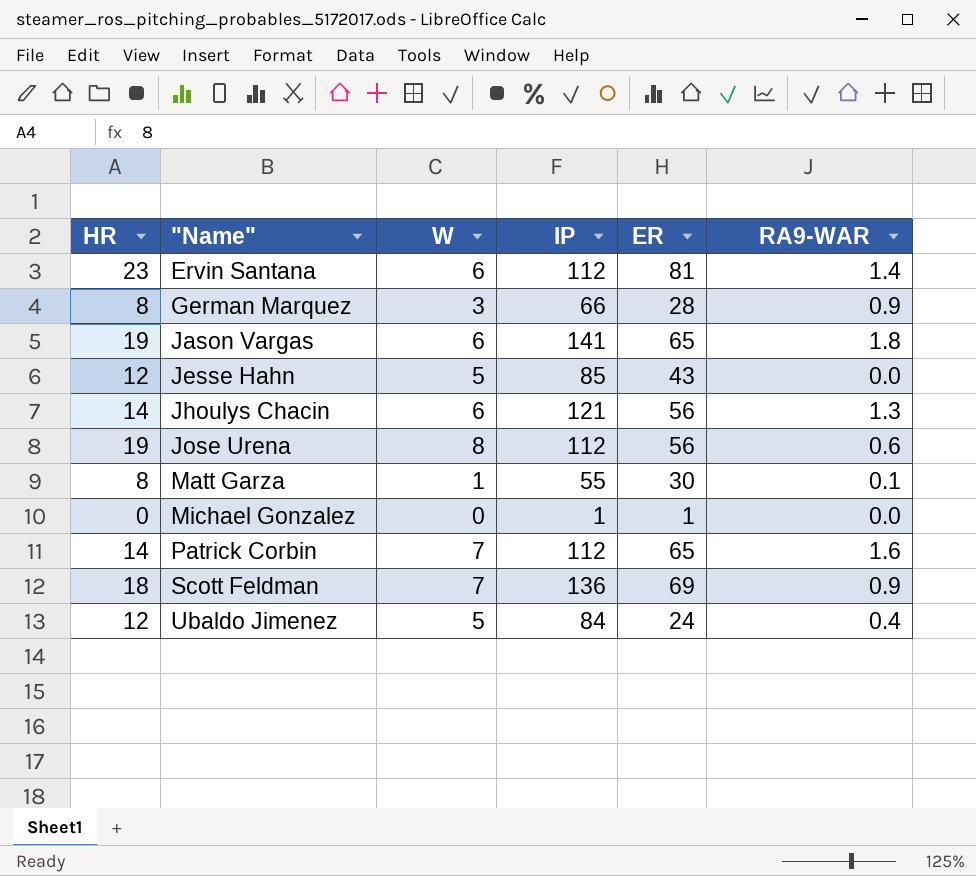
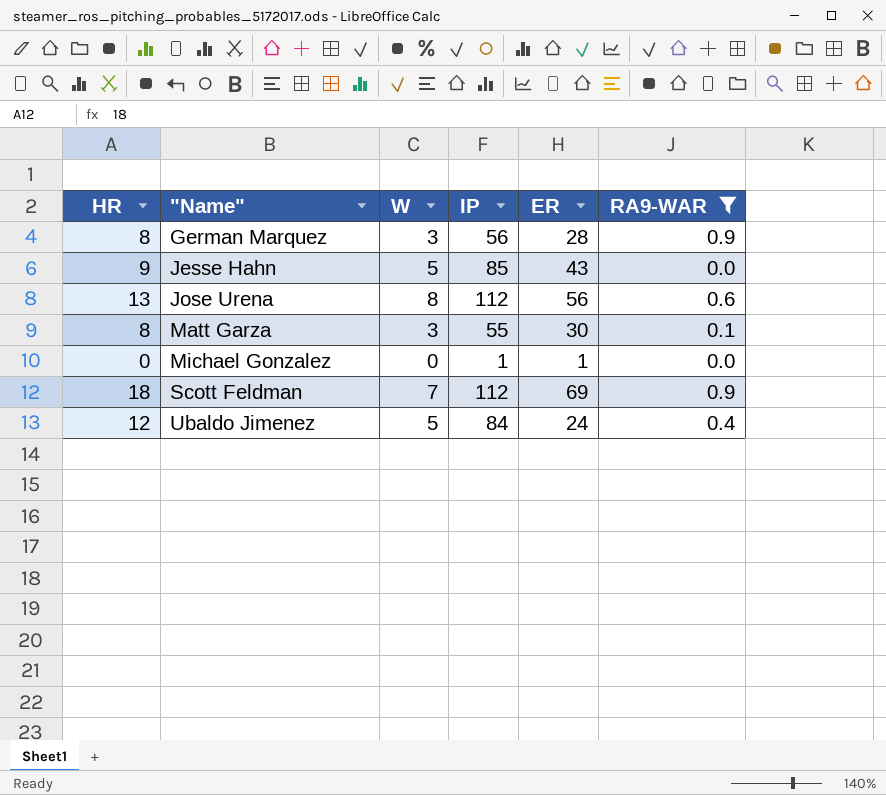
filter: none -> RA9-WAR <= 0.9
German Marquez | IP: 66 -> 56
Jesse Hahn | HR: 12 -> 9
Jose Urena | HR: 19 -> 13
Matt Garza | W: 1 -> 3
Scott Feldman | IP: 136 -> 112

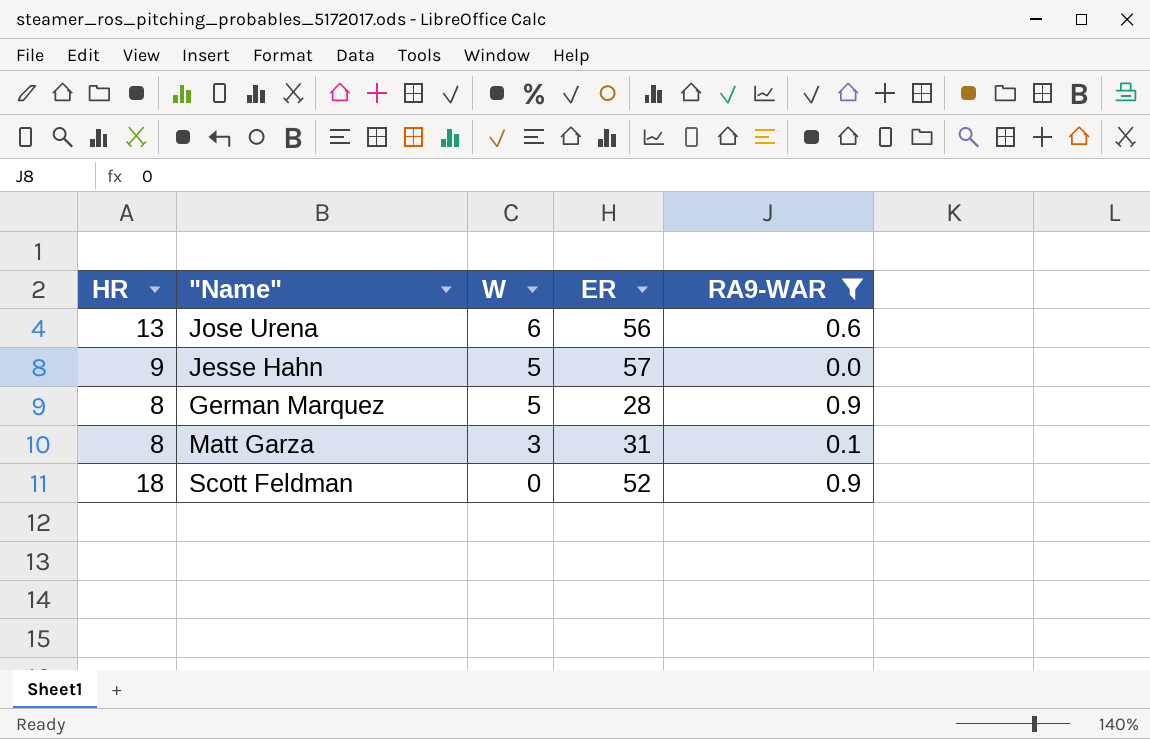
row order: "Name" ascending -> W descending
column IP | position: 4 -> none
row Michael Gonzalez: 0 | 0 | 1 | 1 | 0.0 -> none
row Ubaldo Jimenez: 12 | 5 | 84 | 24 | 0.4 -> none
Jose Urena | W: 8 -> 6
Jesse Hahn | ER: 43 -> 57
German Marquez | W: 3 -> 5
Matt Garza | ER: 30 -> 31
Scott Feldman | W: 7 -> 0
Scott Feldman | ER: 69 -> 52

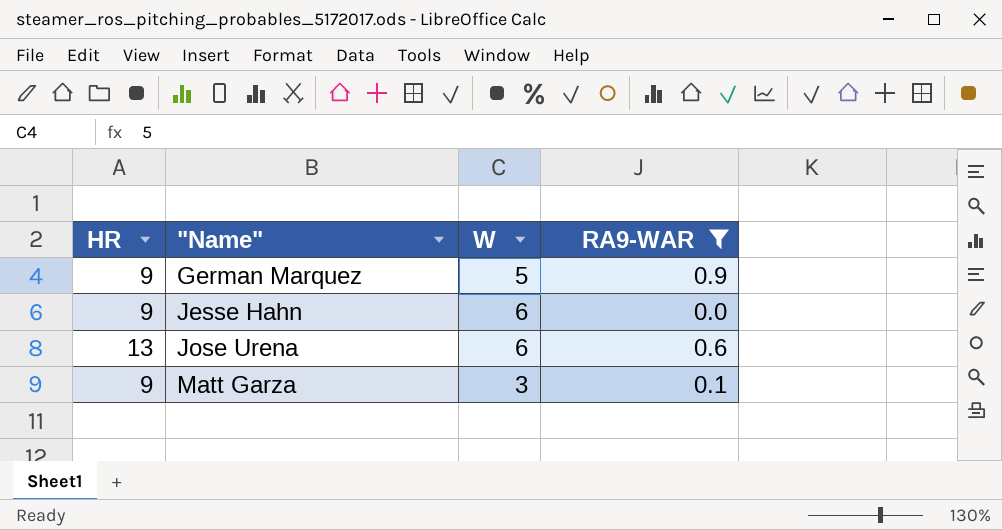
row order: W descending -> "Name" ascending
column ER | position: 4 -> none
row Scott Feldman: 18 | 0 | 52 | 0.9 -> none
German Marquez | HR: 8 -> 9
Jesse Hahn | W: 5 -> 6
Matt Garza | HR: 8 -> 9

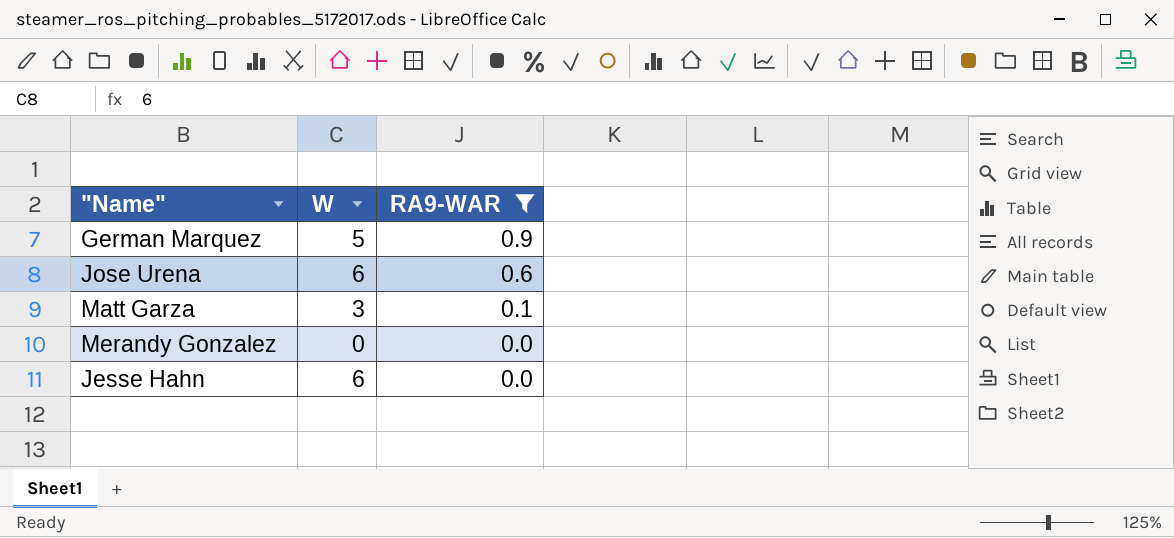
row order: "Name" ascending -> RA9-WAR descending
column HR | position: 1 -> none
row Merandy Gonzalez: none -> 0 | 0.0

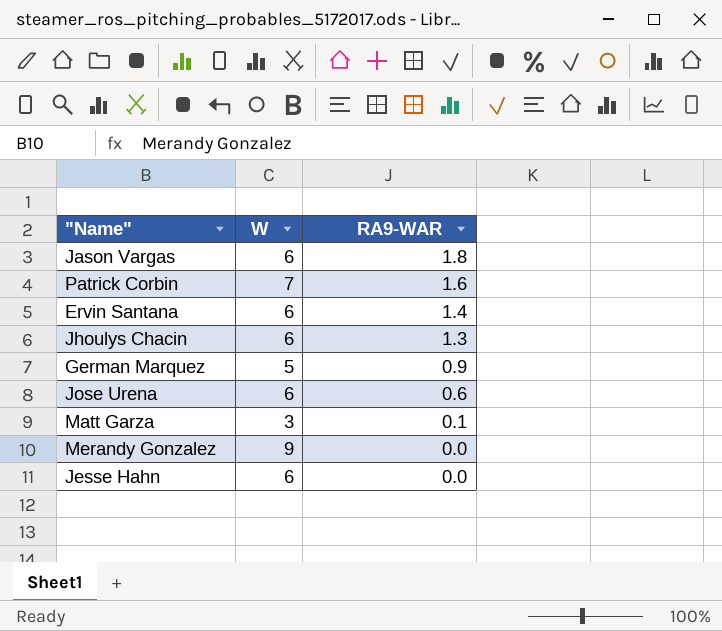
filter: RA9-WAR <= 0.9 -> none
Merandy Gonzalez | W: 0 -> 9

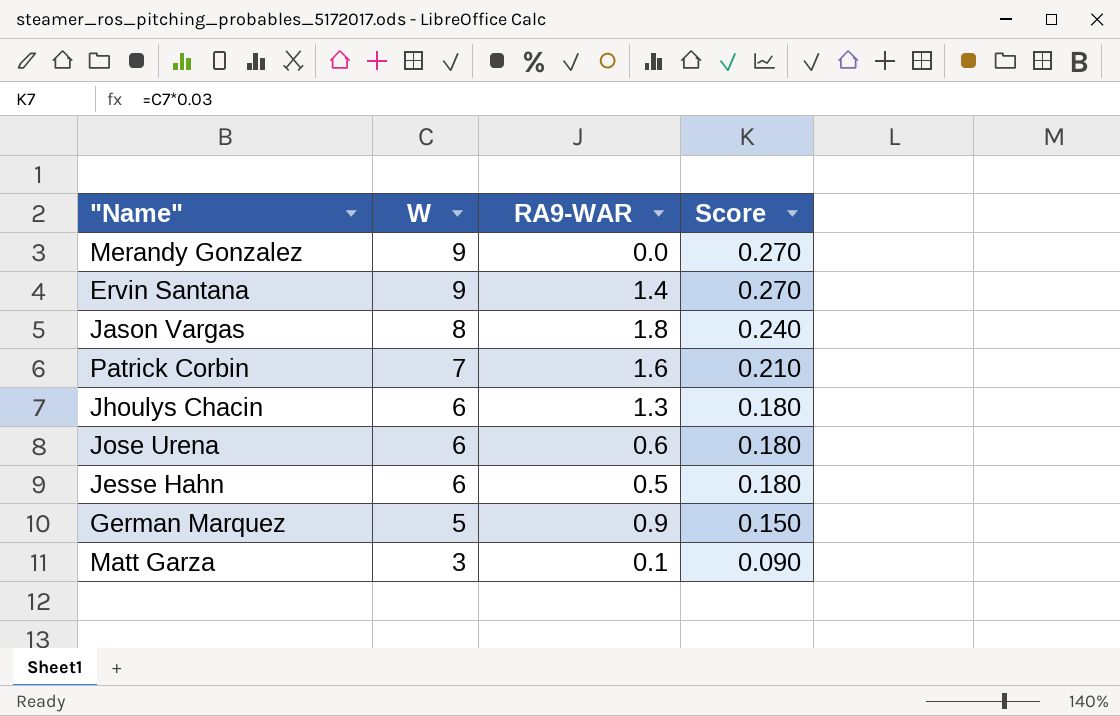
row order: RA9-WAR descending -> W descending
column Score | formula: none -> [W] * 0.03
Ervin Santana | W: 6 -> 9
Jason Vargas | W: 6 -> 8
Jesse Hahn | RA9-WAR: 0.0 -> 0.5

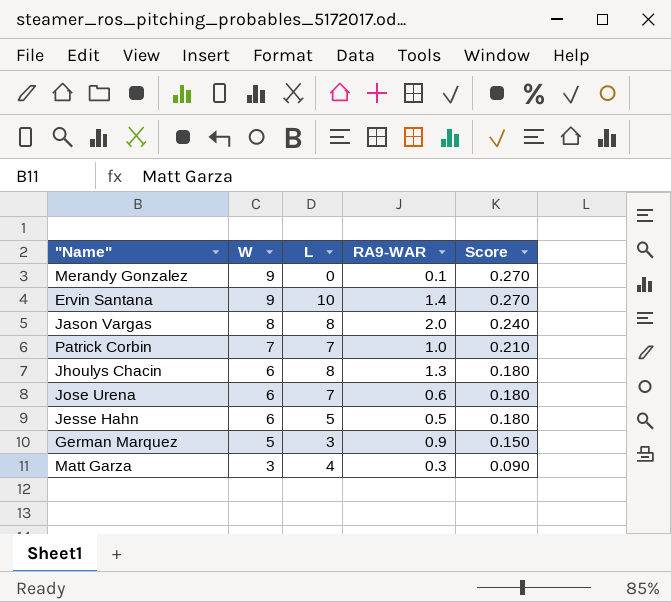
column L | position: none -> 3
Merandy Gonzalez | RA9-WAR: 0.0 -> 0.1
Jason Vargas | RA9-WAR: 1.8 -> 2.0
Patrick Corbin | RA9-WAR: 1.6 -> 1.0
Matt Garza | RA9-WAR: 0.1 -> 0.3

